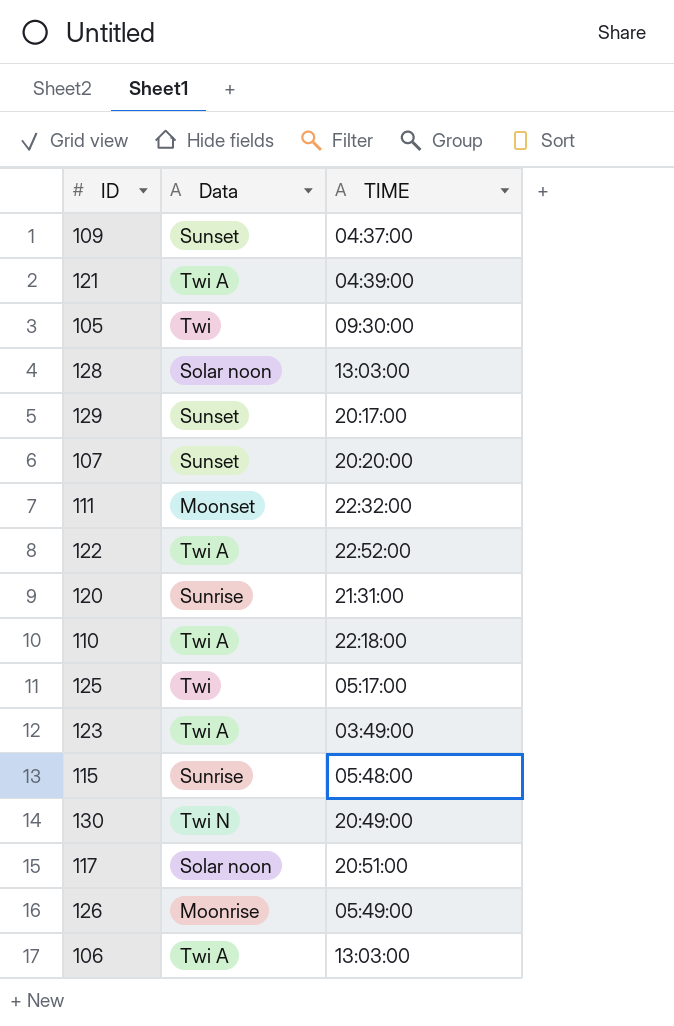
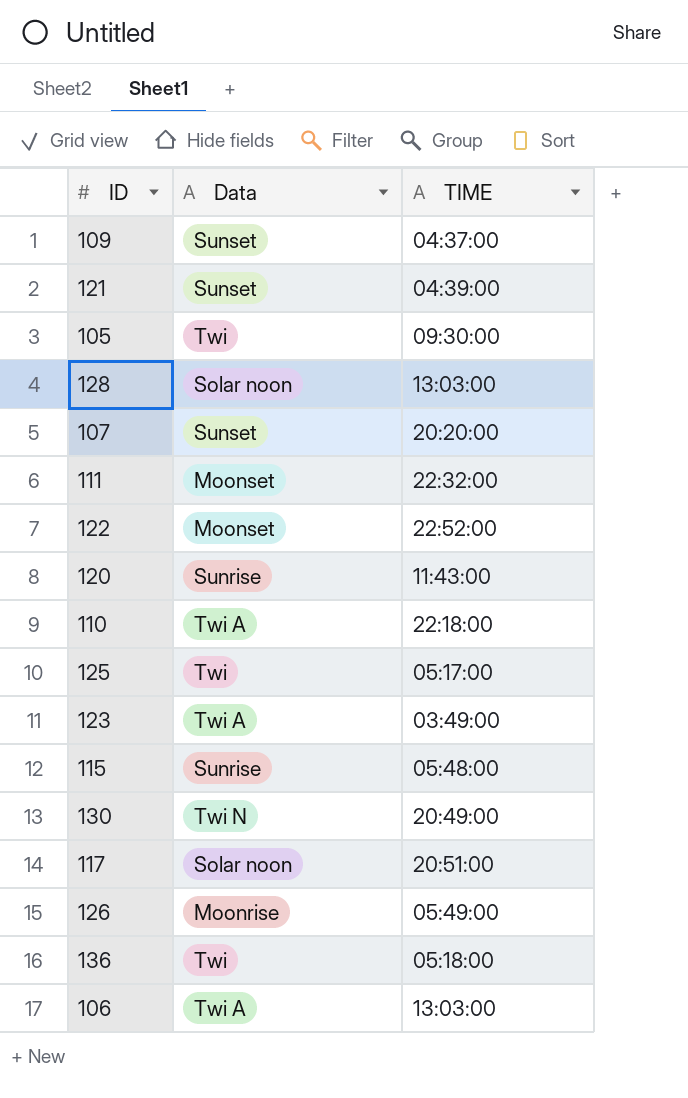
row 129: Sunset | 20:17:00 -> none
121 | Data: Twi A -> Sunset
122 | Data: Twi A -> Moonset
120 | TIME: 21:31:00 -> 11:43:00
row 136: none -> Twi | 05:18:00

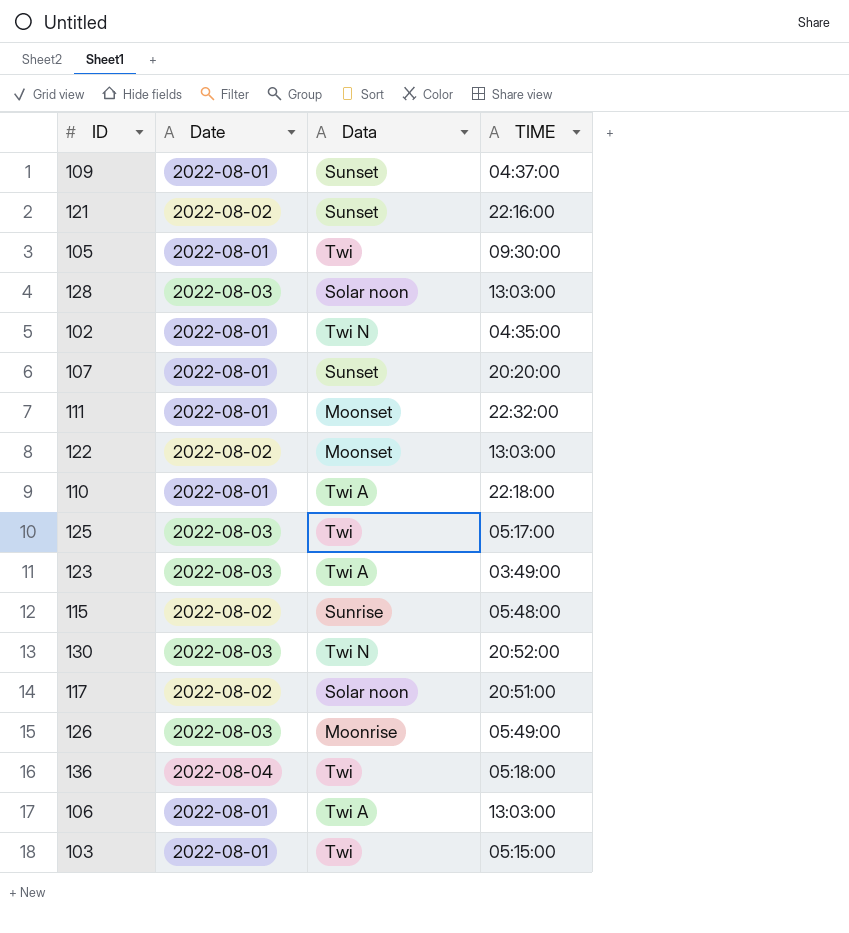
column Date | position: none -> 2
row 120: Sunrise | 11:43:00 -> none
121 | TIME: 04:39:00 -> 22:16:00
row 102: none -> 2022-08-01 | Twi N | 04:35:00
122 | TIME: 22:52:00 -> 13:03:00
130 | TIME: 20:49:00 -> 20:52:00
row 103: none -> 2022-08-01 | Twi | 05:15:00

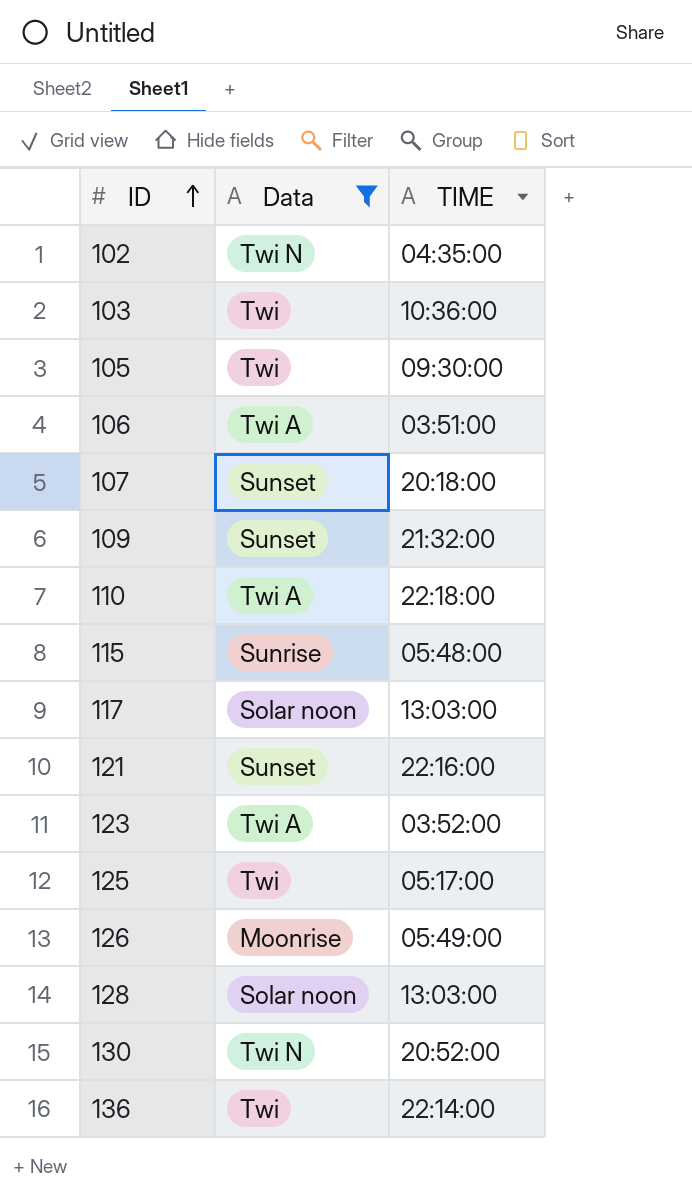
filter: none -> Data != Moonset
row order: none -> ID ascending
column Date | position: 2 -> none
103 | TIME: 05:15:00 -> 10:36:00
106 | TIME: 13:03:00 -> 03:51:00
107 | TIME: 20:20:00 -> 20:18:00
109 | TIME: 04:37:00 -> 21:32:00
117 | TIME: 20:51:00 -> 13:03:00
123 | TIME: 03:49:00 -> 03:52:00
136 | TIME: 05:18:00 -> 22:14:00

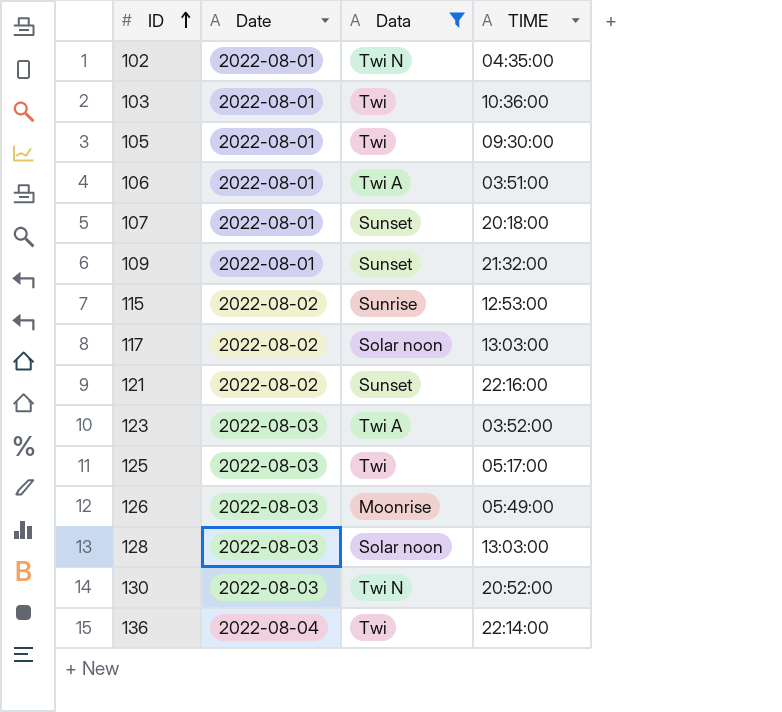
column Date | position: none -> 2
row 110: Twi A | 22:18:00 -> none
115 | TIME: 05:48:00 -> 12:53:00

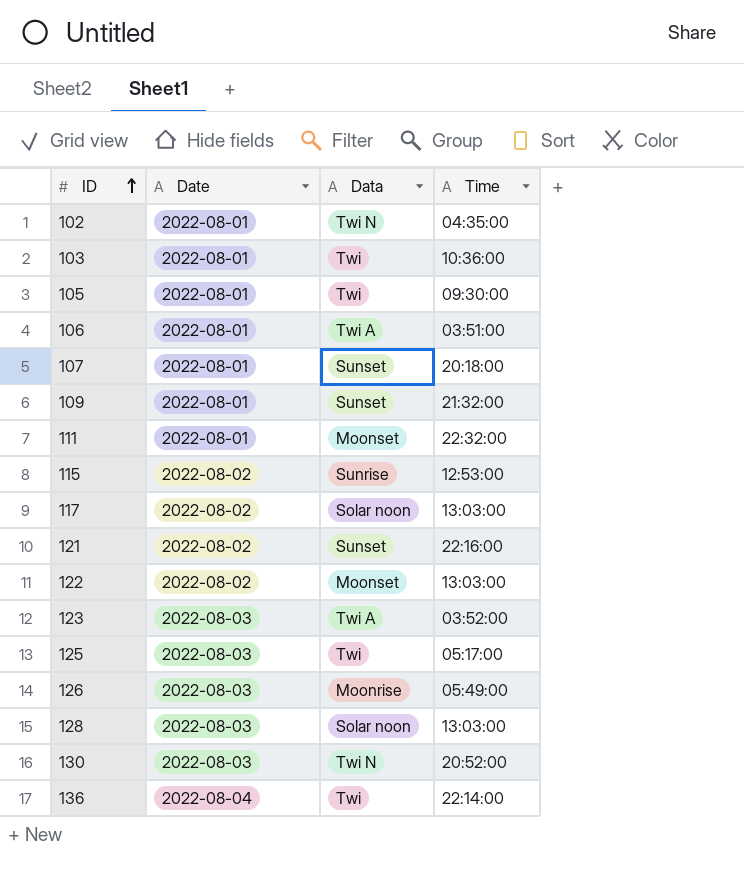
filter: Data != Moonset -> none
column name: TIME -> Time

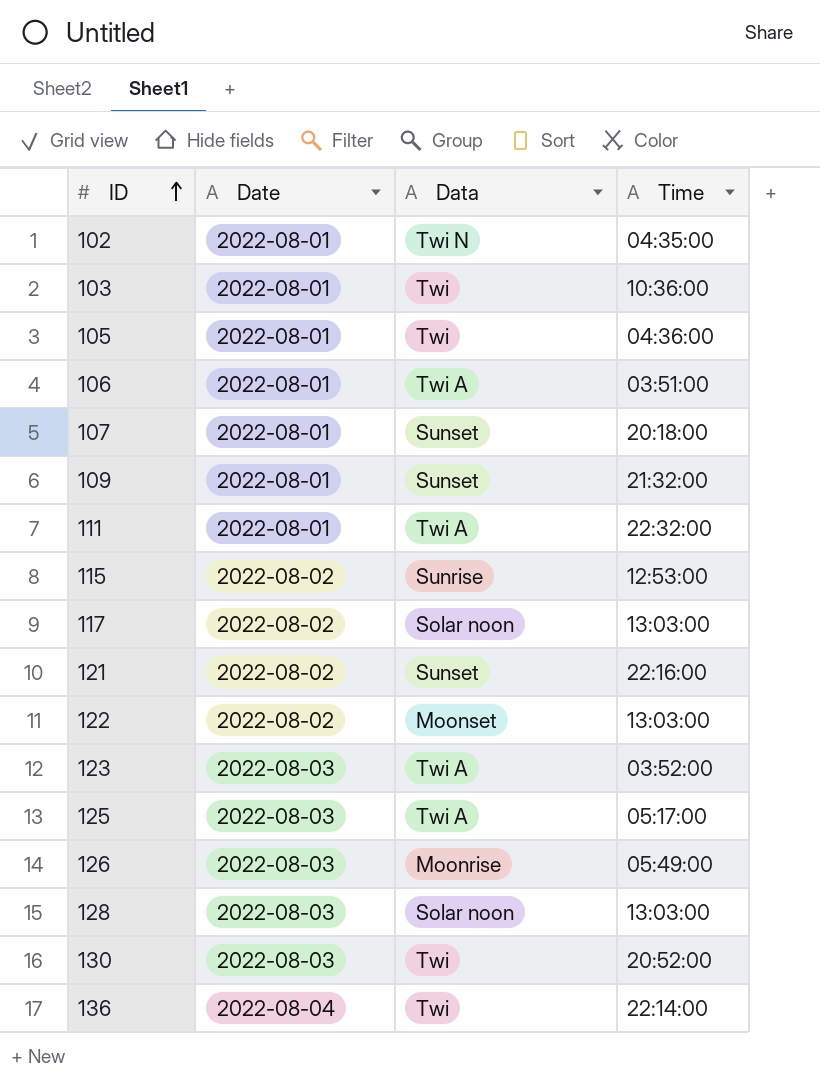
105 | Time: 09:30:00 -> 04:36:00
111 | Data: Moonset -> Twi A
125 | Data: Twi -> Twi A
130 | Data: Twi N -> Twi

